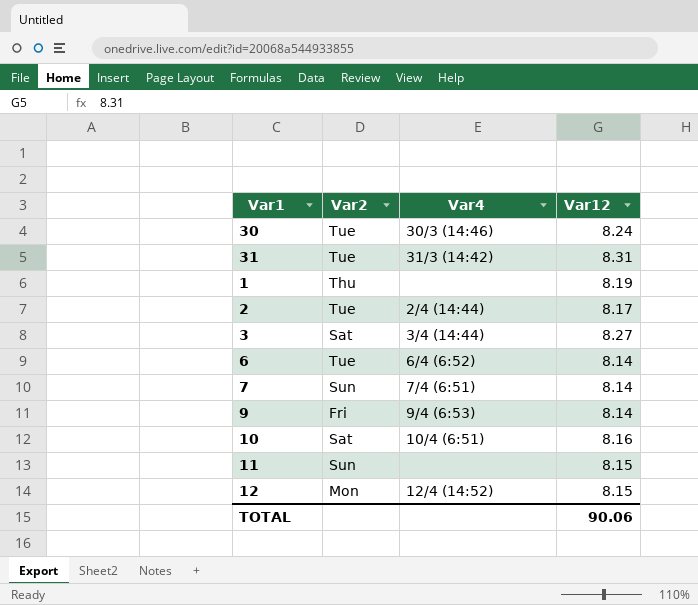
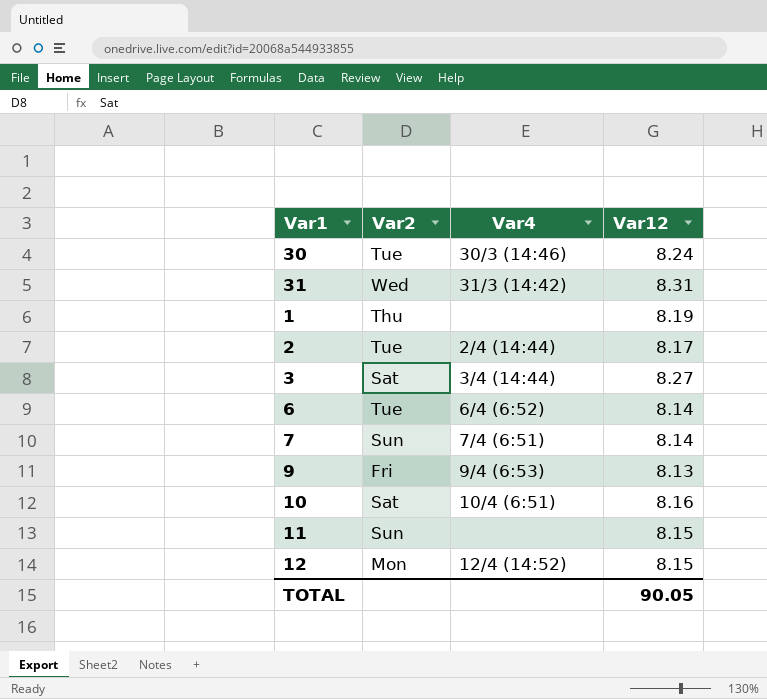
31 | Var2: Tue -> Wed
9 | Var12: 8.14 -> 8.13
TOTAL | Var12: 90.06 -> 90.05

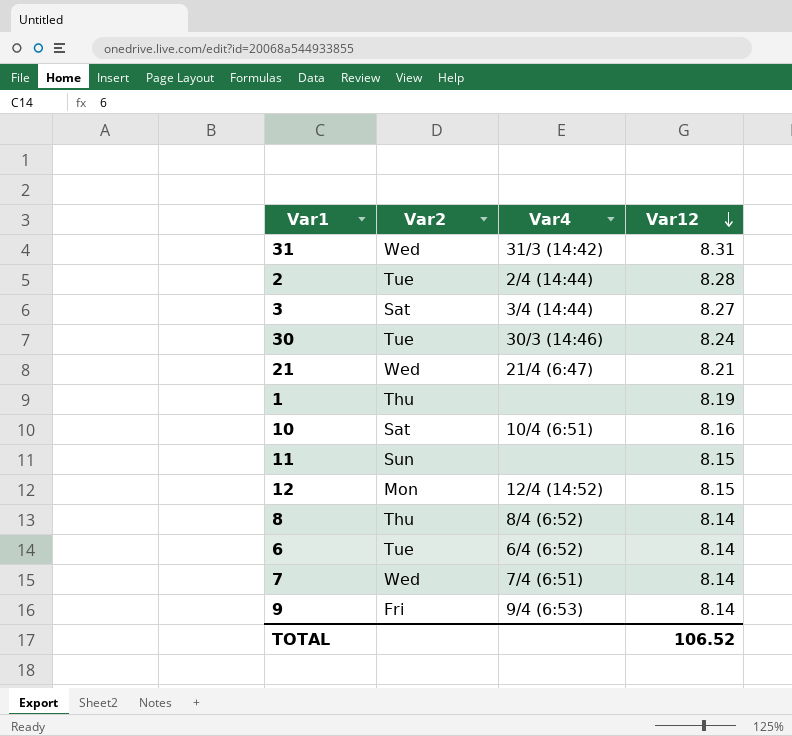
row order: none -> Var12 descending
2 | Var12: 8.17 -> 8.28
row 21: none -> Wed | 21/4 (6:47) | 8.21
row 8: none -> Thu | 8/4 (6:52) | 8.14
7 | Var2: Sun -> Wed
9 | Var12: 8.13 -> 8.14
TOTAL | Var12: 90.05 -> 106.52

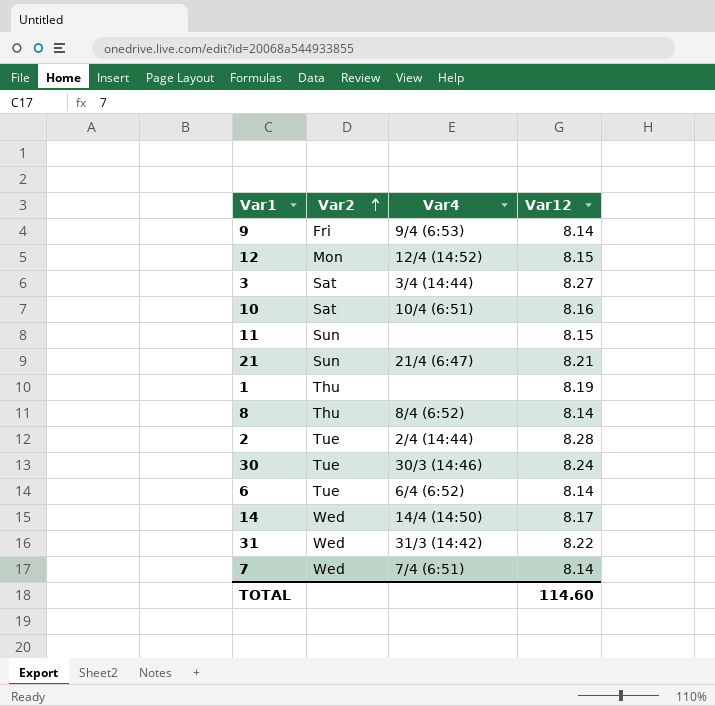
row order: Var12 descending -> Var2 ascending
21 | Var2: Wed -> Sun
row 14: none -> Wed | 14/4 (14:50) | 8.17
31 | Var12: 8.31 -> 8.22
TOTAL | Var12: 106.52 -> 114.60

